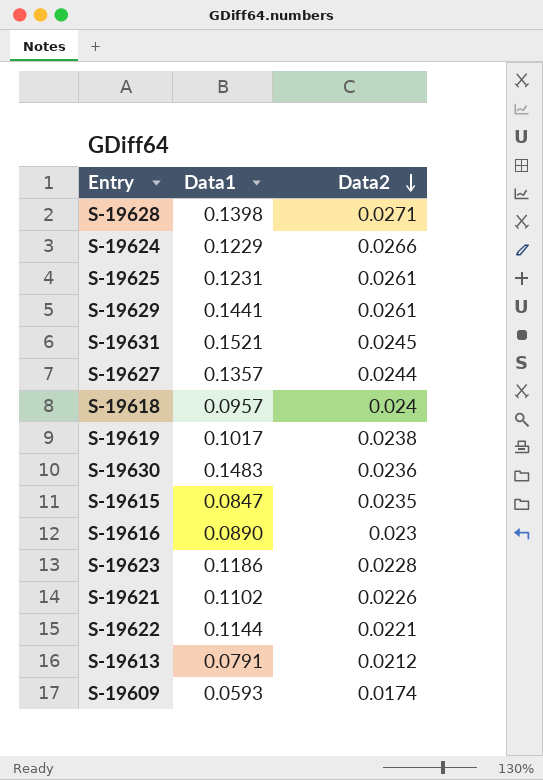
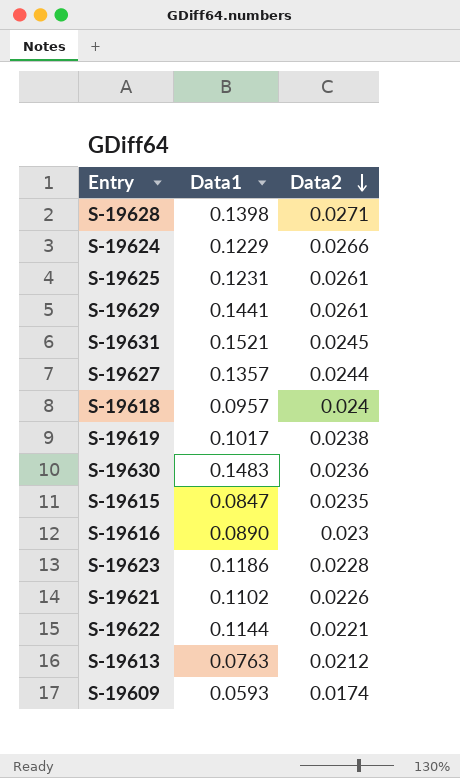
S-19613 | Data1: 0.0791 -> 0.0763

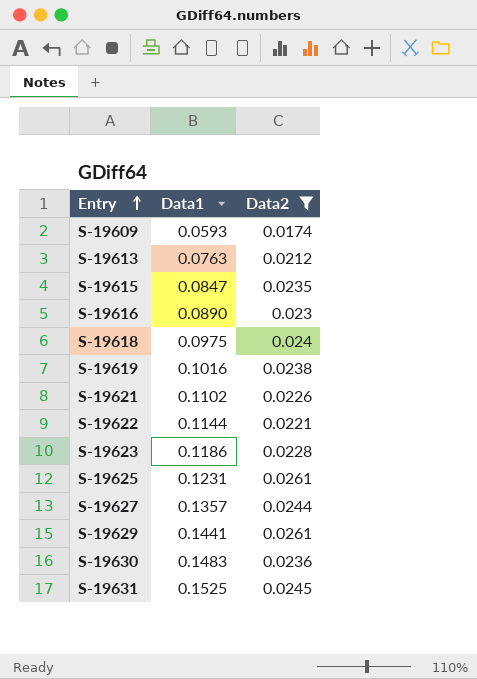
filter: none -> Data2 <= 0.0261
row order: Data2 descending -> Entry ascending
S-19618 | Data1: 0.0957 -> 0.0975
S-19619 | Data1: 0.1017 -> 0.1016
S-19631 | Data1: 0.1521 -> 0.1525

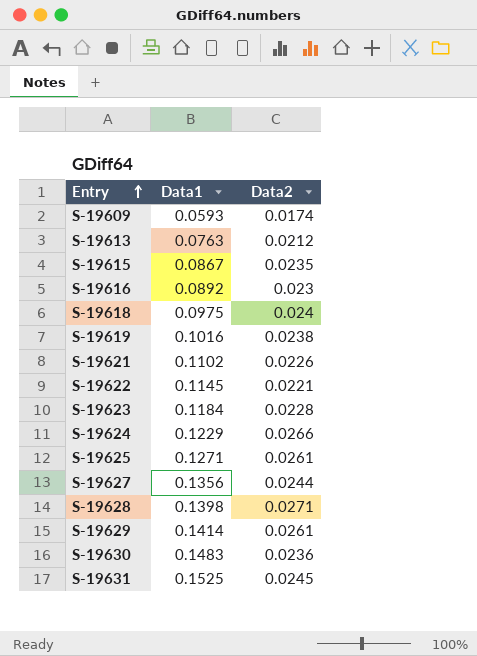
filter: Data2 <= 0.0261 -> none
S-19615 | Data1: 0.0847 -> 0.0867
S-19616 | Data1: 0.0890 -> 0.0892
S-19622 | Data1: 0.1144 -> 0.1145
S-19623 | Data1: 0.1186 -> 0.1184
S-19625 | Data1: 0.1231 -> 0.1271
S-19627 | Data1: 0.1357 -> 0.1356
S-19629 | Data1: 0.1441 -> 0.1414

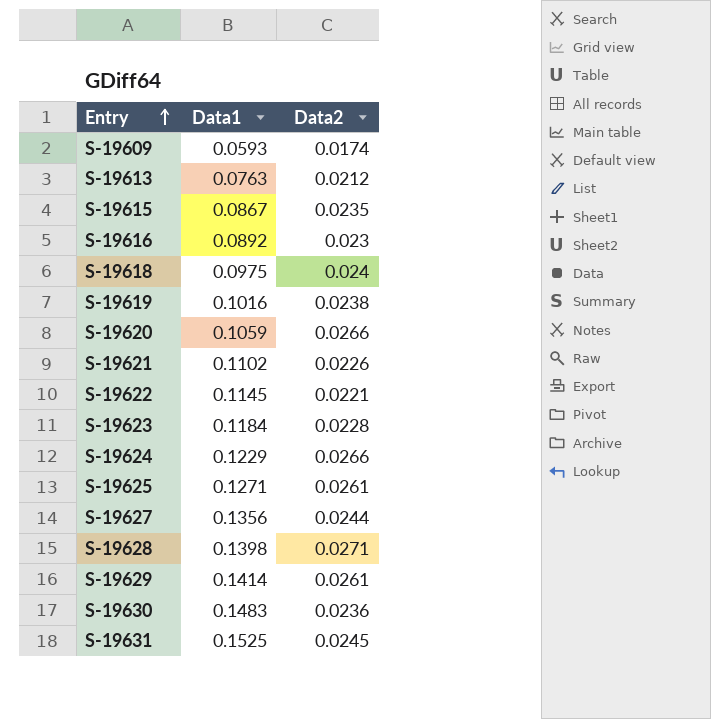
row S-19620: none -> 0.1059 | 0.0266

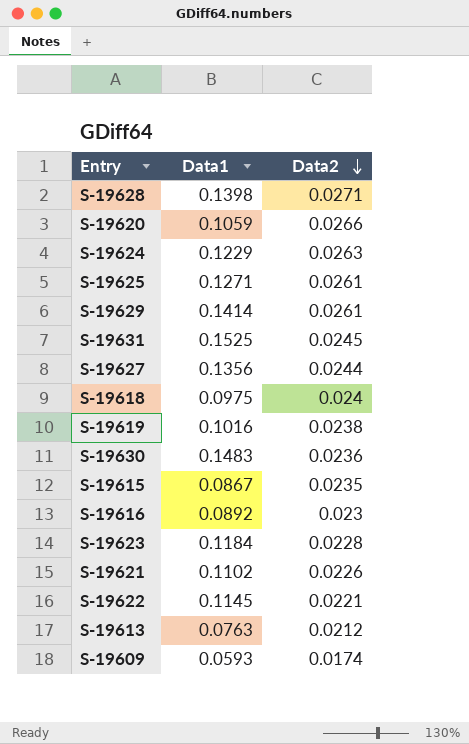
row order: Entry ascending -> Data2 descending
S-19624 | Data2: 0.0266 -> 0.0263

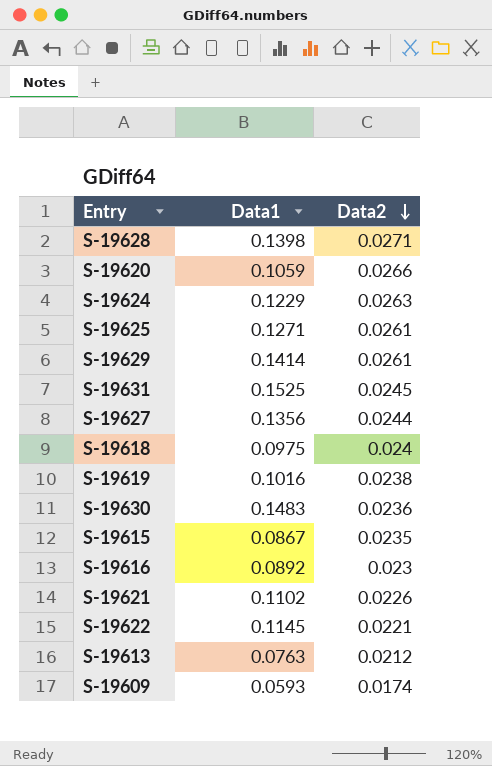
row S-19623: 0.1184 | 0.0228 -> none

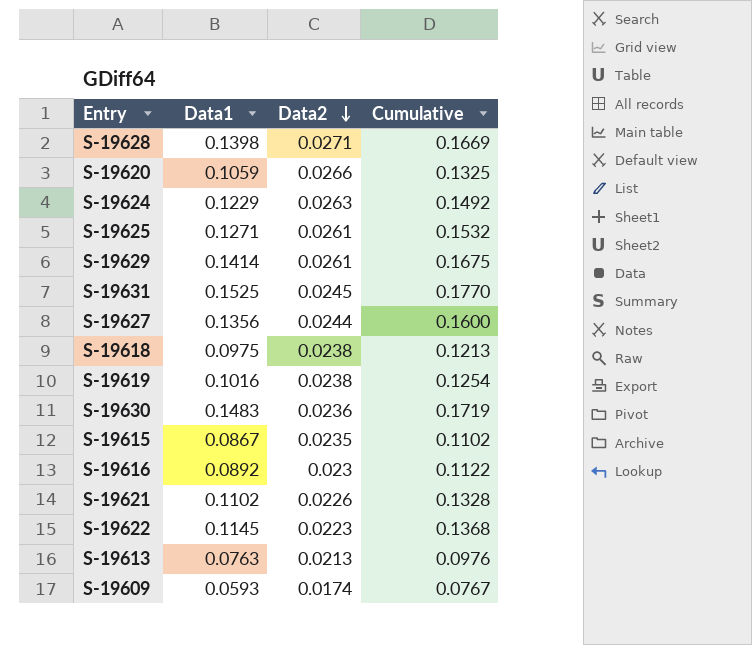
column Cumulative | formula: none -> [Data1] + [Data2]
S-19618 | Data2: 0.024 -> 0.0238
S-19622 | Data2: 0.0221 -> 0.0223
S-19613 | Data2: 0.0212 -> 0.0213

